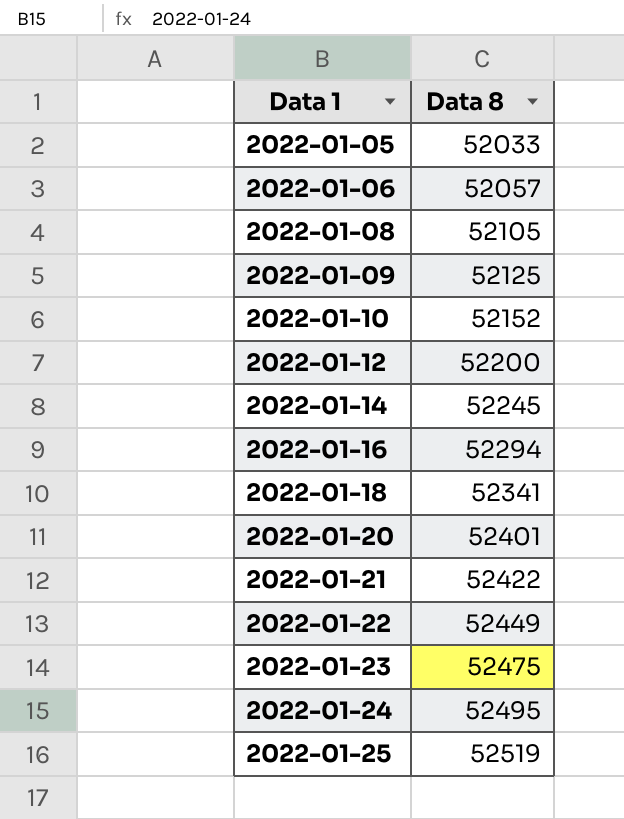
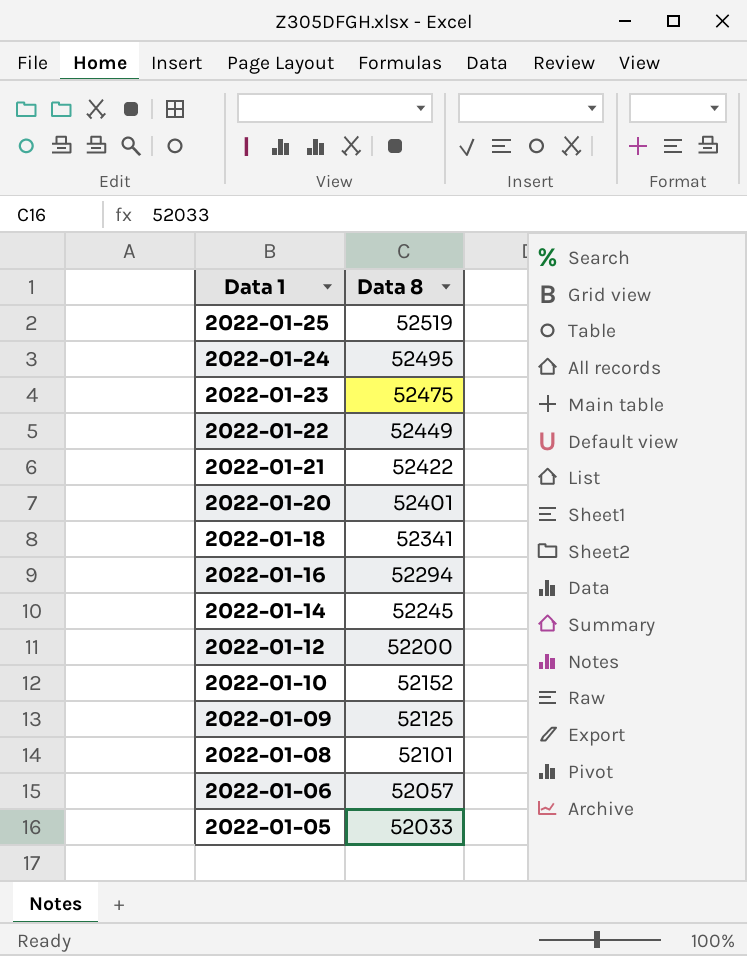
row order: Data 1 ascending -> Data 1 descending
2022-01-08 | Data 8: 52105 -> 52101

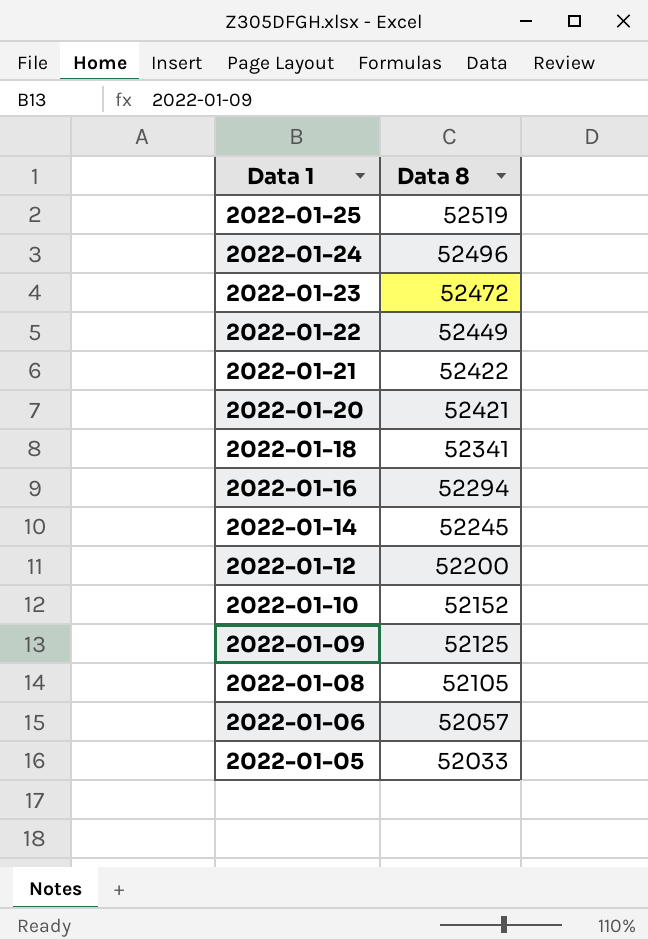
2022-01-24 | Data 8: 52495 -> 52496
2022-01-23 | Data 8: 52475 -> 52472
2022-01-20 | Data 8: 52401 -> 52421
2022-01-08 | Data 8: 52101 -> 52105

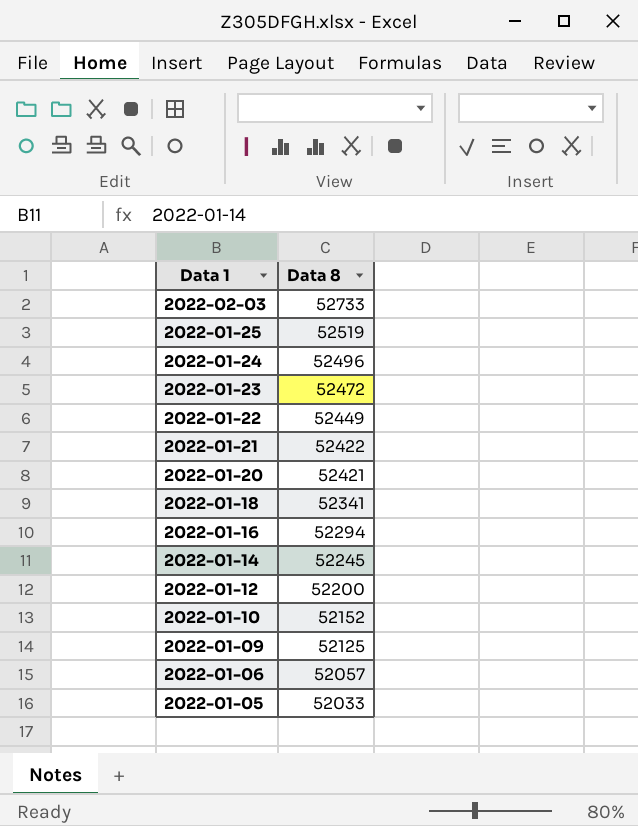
row 2022-01-08: 52105 -> none
row 2022-02-03: none -> 52733

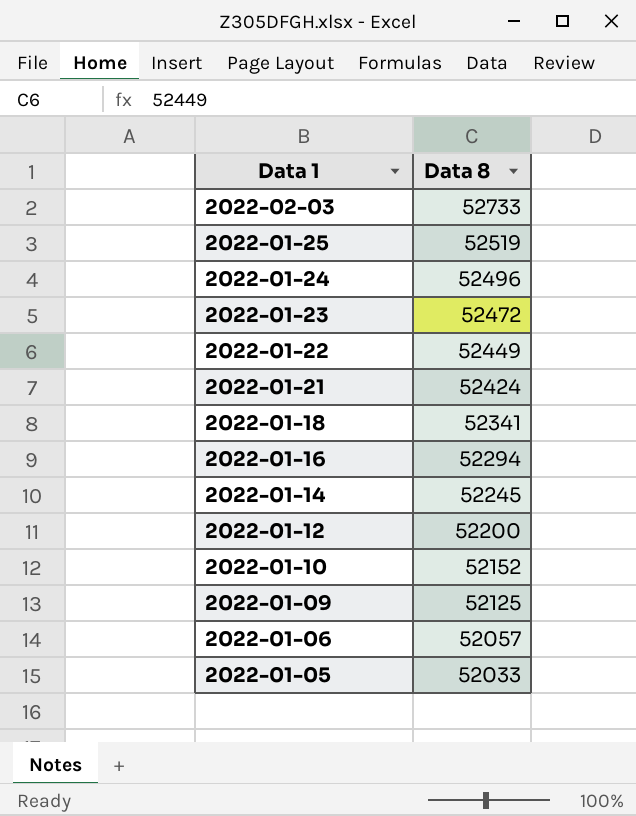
row 2022-01-20: 52421 -> none
2022-01-21 | Data 8: 52422 -> 52424

